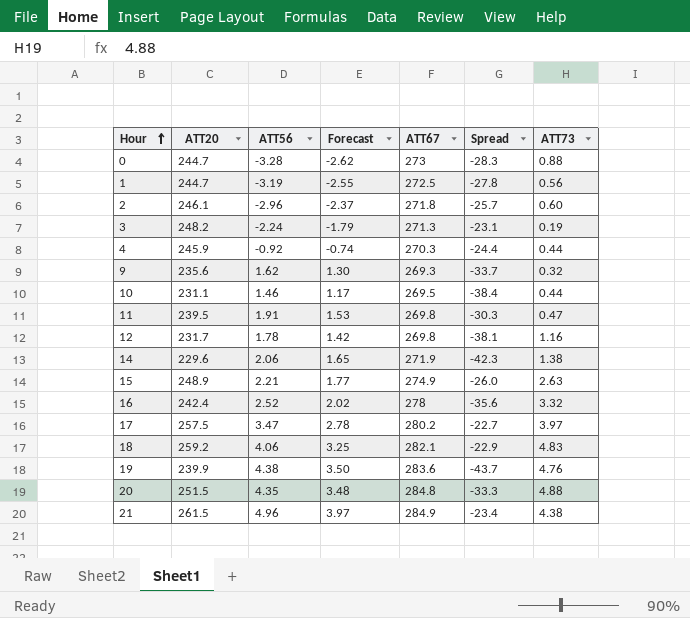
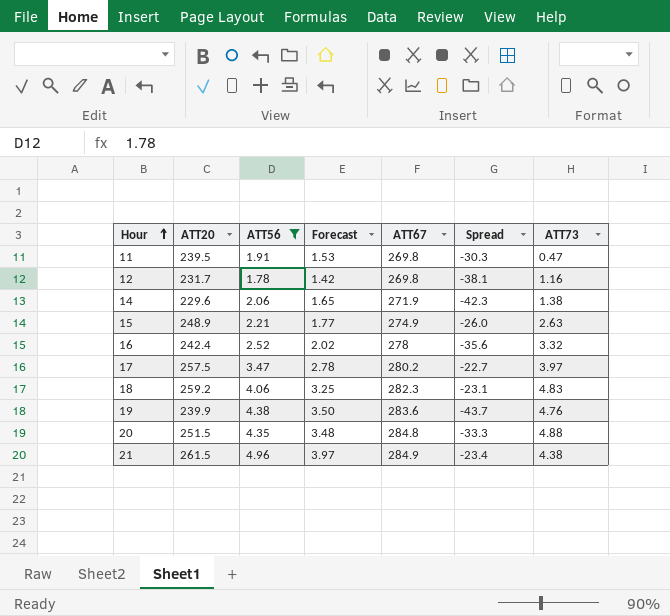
filter: none -> ATT56 >= 1.78
18 | ATT67: 282.1 -> 282.3
18 | Spread: -22.9 -> -23.1

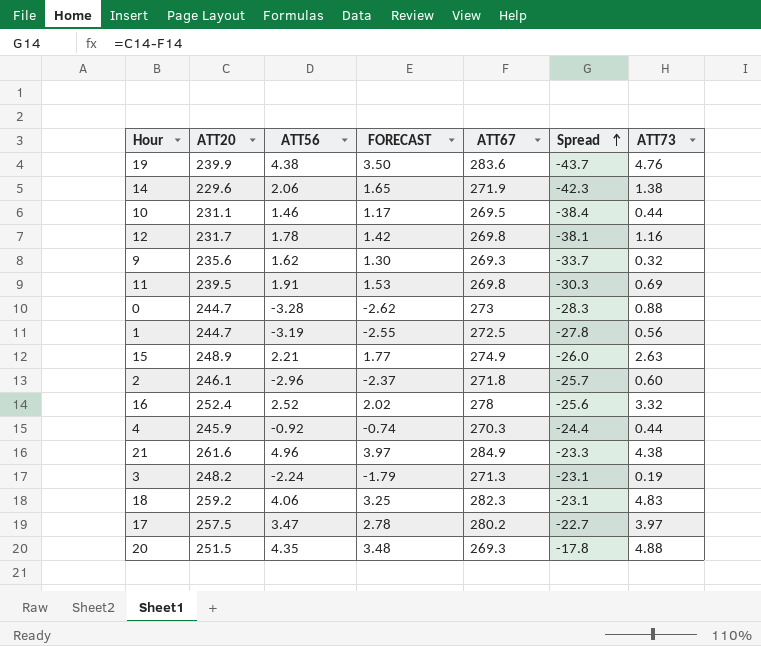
filter: ATT56 >= 1.78 -> none
row order: Hour ascending -> Spread ascending
column name: Forecast -> FORECAST
11 | ATT73: 0.47 -> 0.69
16 | ATT20: 242.4 -> 252.4
16 | Spread: -35.6 -> -25.6
21 | ATT20: 261.5 -> 261.6
21 | Spread: -23.4 -> -23.3
20 | ATT67: 284.8 -> 269.3
20 | Spread: -33.3 -> -17.8

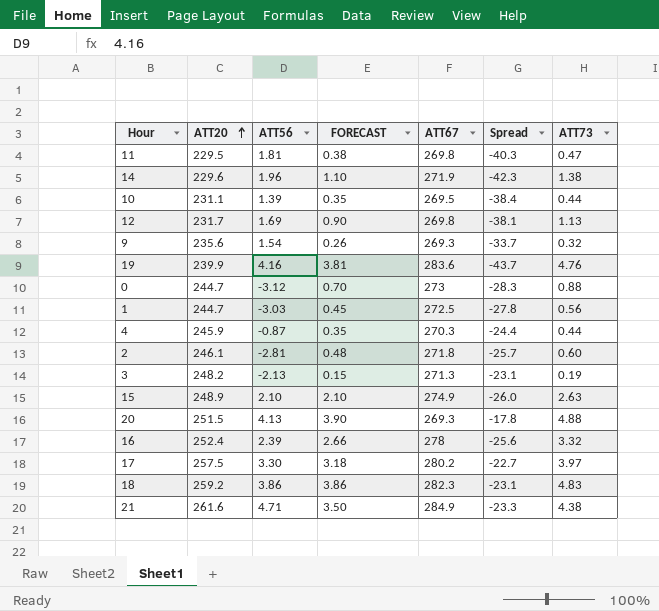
row order: Spread ascending -> ATT20 ascending
column FORECAST | formula: [ATT56] * 0.8 -> [ATT73] * 0.8
11 | ATT20: 239.5 -> 229.5
11 | ATT56: 1.91 -> 1.81
11 | Spread: -30.3 -> -40.3
11 | ATT73: 0.69 -> 0.47
14 | ATT56: 2.06 -> 1.96
10 | ATT56: 1.46 -> 1.39
12 | ATT56: 1.78 -> 1.69
12 | ATT73: 1.16 -> 1.13
9 | ATT56: 1.62 -> 1.54
19 | ATT56: 4.38 -> 4.16
0 | ATT56: -3.28 -> -3.12
1 | ATT56: -3.19 -> -3.03
4 | ATT56: -0.92 -> -0.87
2 | ATT56: -2.96 -> -2.81
3 | ATT56: -2.24 -> -2.13
15 | ATT56: 2.21 -> 2.10
20 | ATT56: 4.35 -> 4.13
16 | ATT56: 2.52 -> 2.39
17 | ATT56: 3.47 -> 3.30
18 | ATT56: 4.06 -> 3.86
21 | ATT56: 4.96 -> 4.71

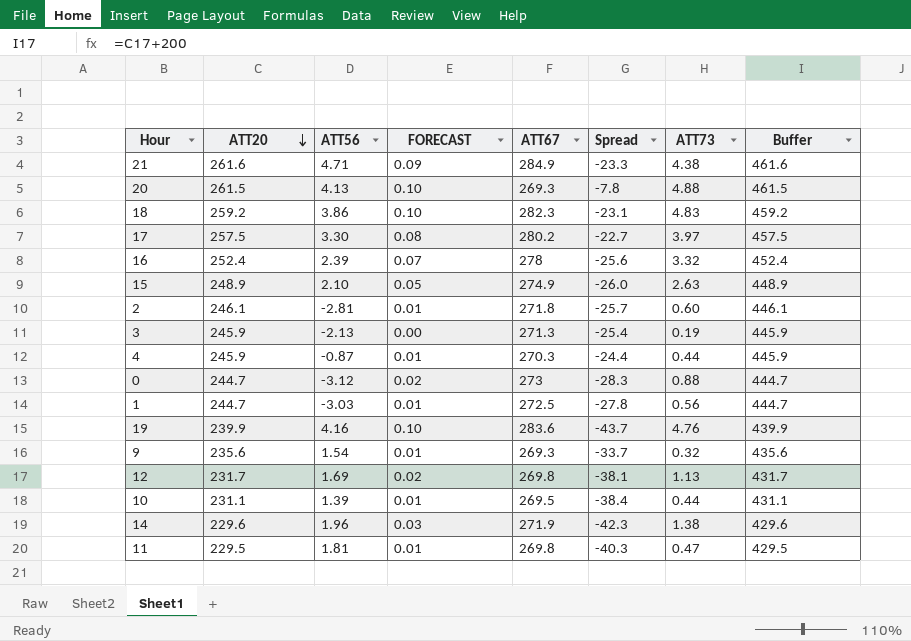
row order: ATT20 ascending -> ATT20 descending
column FORECAST | formula: [ATT73] * 0.8 -> [ATT73] * 0.02
column Buffer | formula: none -> [ATT20] + 200
20 | ATT20: 251.5 -> 261.5
20 | Spread: -17.8 -> -7.8
3 | ATT20: 248.2 -> 245.9
3 | Spread: -23.1 -> -25.4

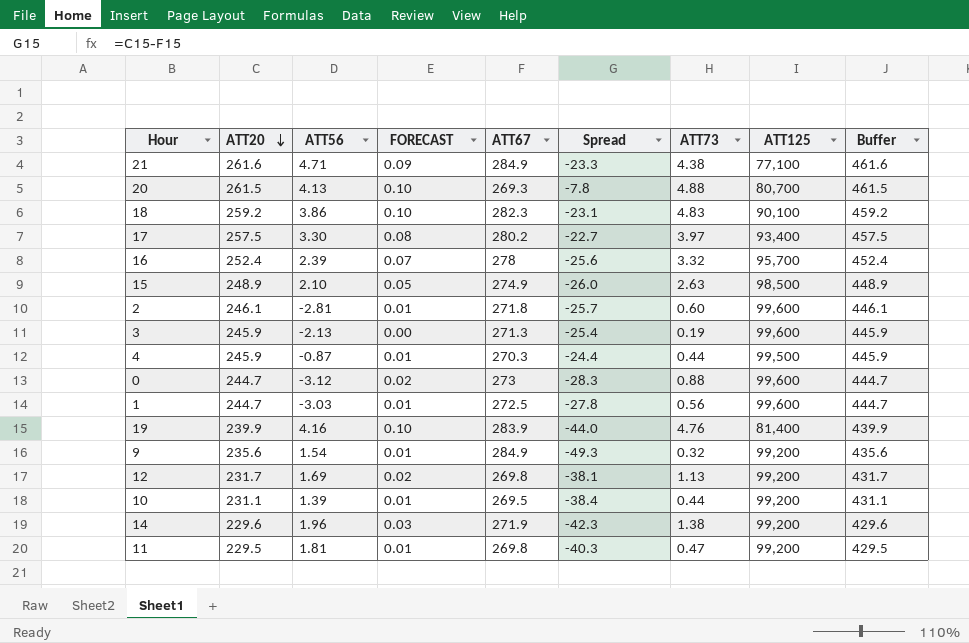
column ATT125 | position: none -> 8
19 | ATT67: 283.6 -> 283.9
19 | Spread: -43.7 -> -44.0
9 | ATT67: 269.3 -> 284.9
9 | Spread: -33.7 -> -49.3

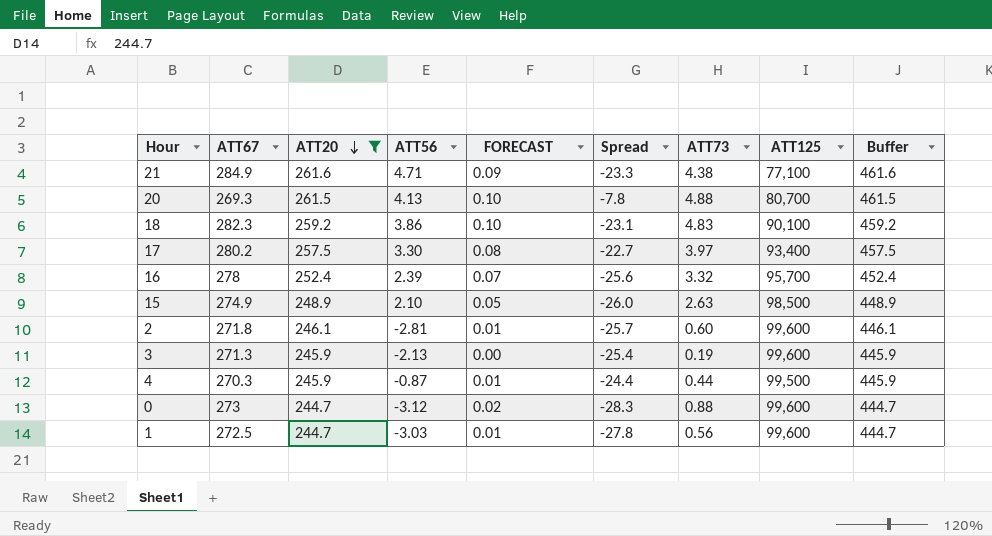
filter: none -> ATT20 >= 244.7
column ATT67 | position: 5 -> 2

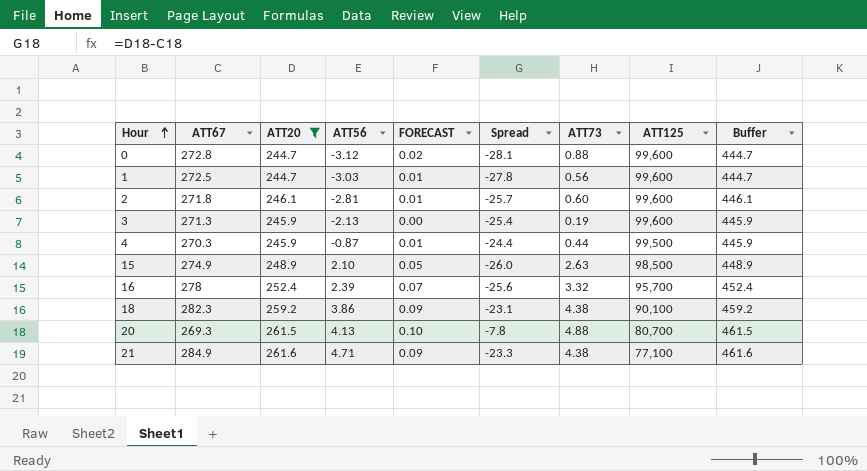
row order: ATT20 descending -> Hour ascending
row 17: 280.2 | 257.5 | 3.30 | 0.08 | -22.7 | 3.97 | 93,400 | 457.5 -> none
0 | ATT67: 273 -> 272.8
0 | Spread: -28.3 -> -28.1
18 | FORECAST: 0.10 -> 0.09
18 | ATT73: 4.83 -> 4.38

